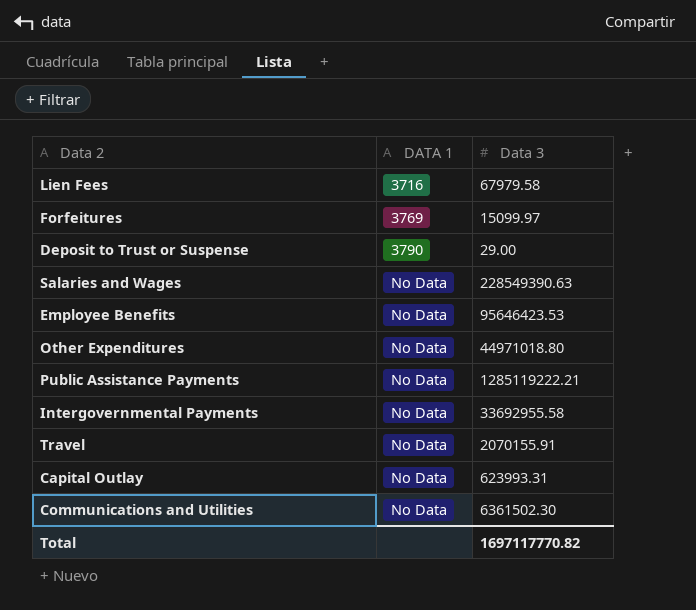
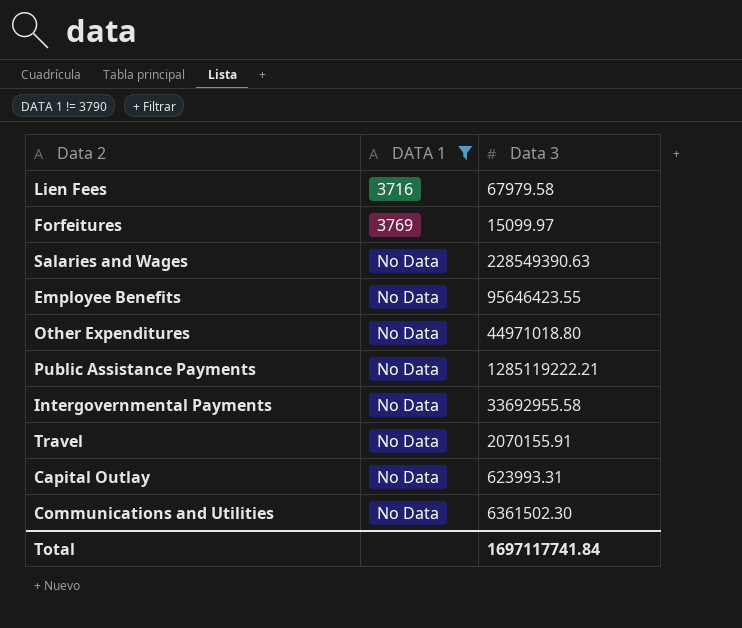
filter: none -> DATA 1 != 3790
Employee Benefits | Data 3: 95646423.53 -> 95646423.55
Total | Data 3: 1697117770.82 -> 1697117741.84

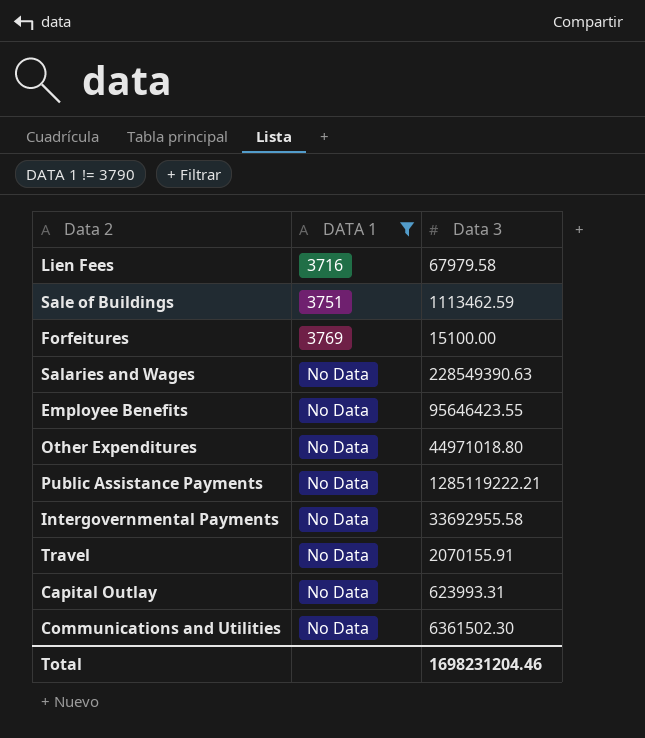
row Sale of Buildings: none -> 3751 | 1113462.59
Forfeitures | Data 3: 15099.97 -> 15100.00
Total | Data 3: 1697117741.84 -> 1698231204.46

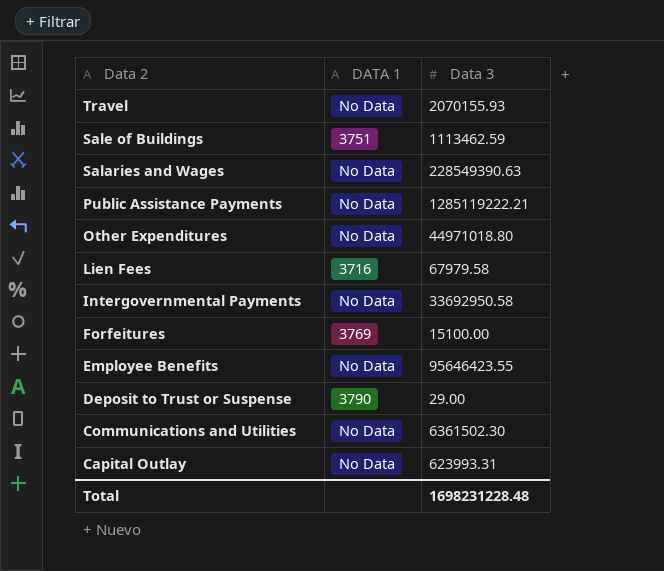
filter: DATA 1 != 3790 -> none
row order: DATA 1 ascending -> Data 2 descending
Travel | Data 3: 2070155.91 -> 2070155.93
Intergovernmental Payments | Data 3: 33692955.58 -> 33692950.58
Total | Data 3: 1698231204.46 -> 1698231228.48

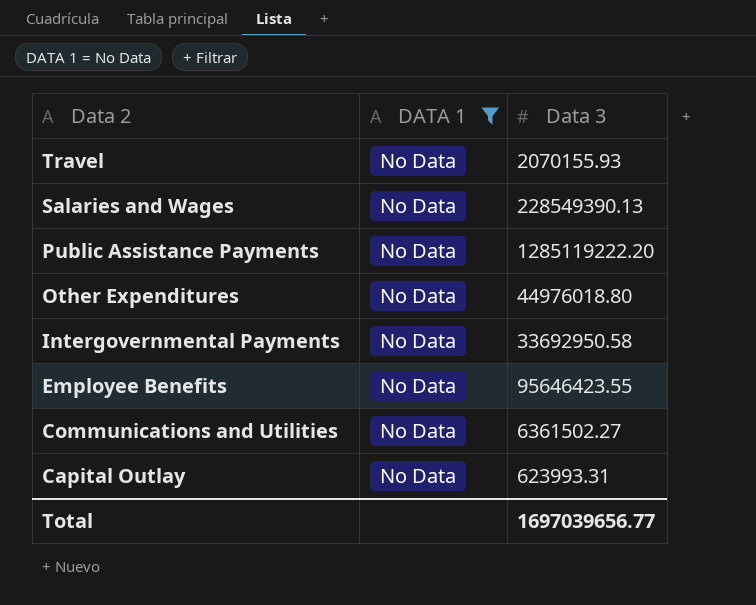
filter: none -> DATA 1 = No Data
Salaries and Wages | Data 3: 228549390.63 -> 228549390.13
Public Assistance Payments | Data 3: 1285119222.21 -> 1285119222.20
Other Expenditures | Data 3: 44971018.80 -> 44976018.80
Communications and Utilities | Data 3: 6361502.30 -> 6361502.27
Total | Data 3: 1698231228.48 -> 1697039656.77

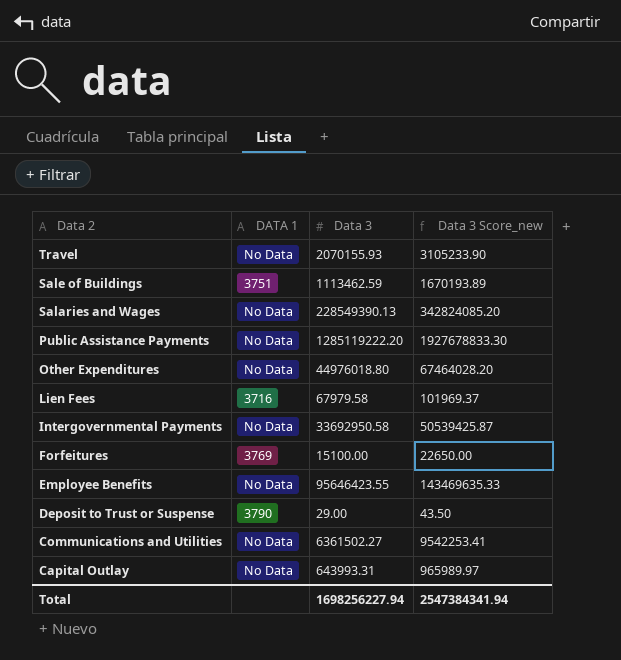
filter: DATA 1 = No Data -> none
column Data 3 Score_new | formula: none -> [Data 3] * 1.5
Capital Outlay | Data 3: 623993.31 -> 643993.31
Total | Data 3: 1697039656.77 -> 1698256227.94

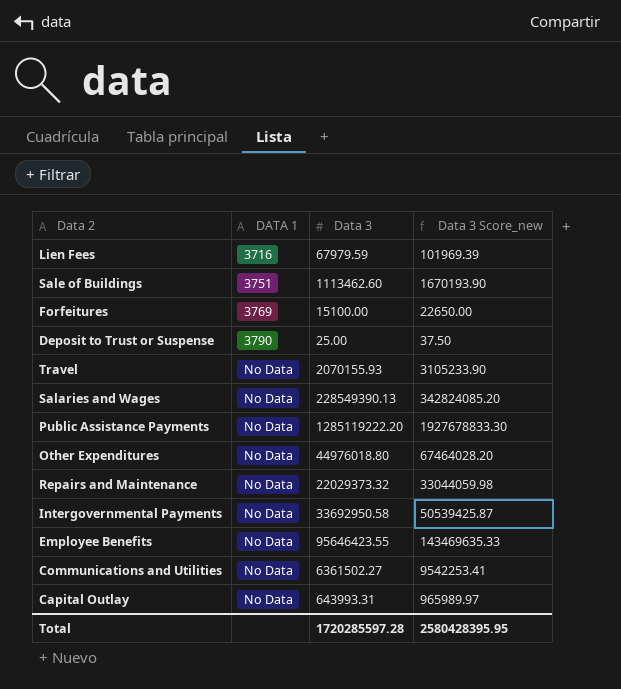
row order: Data 2 descending -> DATA 1 ascending
Lien Fees | Data 3: 67979.58 -> 67979.59
Lien Fees | Data 3 Score_new: 101969.37 -> 101969.39
Sale of Buildings | Data 3: 1113462.59 -> 1113462.60
Sale of Buildings | Data 3 Score_new: 1670193.89 -> 1670193.90
Deposit to Trust or Suspense | Data 3: 29.00 -> 25.00
Deposit to Trust or Suspense | Data 3 Score_new: 43.50 -> 37.50
row Repairs and Maintenance: none -> No Data | 22029373.32 | 33044059.98
Total | Data 3: 1698256227.94 -> 1720285597.28
Total | Data 3 Score_new: 2547384341.94 -> 2580428395.95

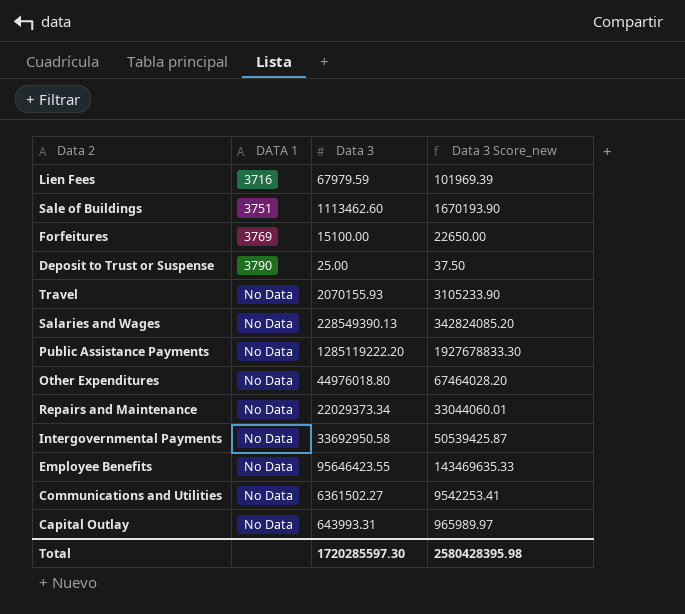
Repairs and Maintenance | Data 3: 22029373.32 -> 22029373.34
Repairs and Maintenance | Data 3 Score_new: 33044059.98 -> 33044060.01
Total | Data 3: 1720285597.28 -> 1720285597.30
Total | Data 3 Score_new: 2580428395.95 -> 2580428395.98

